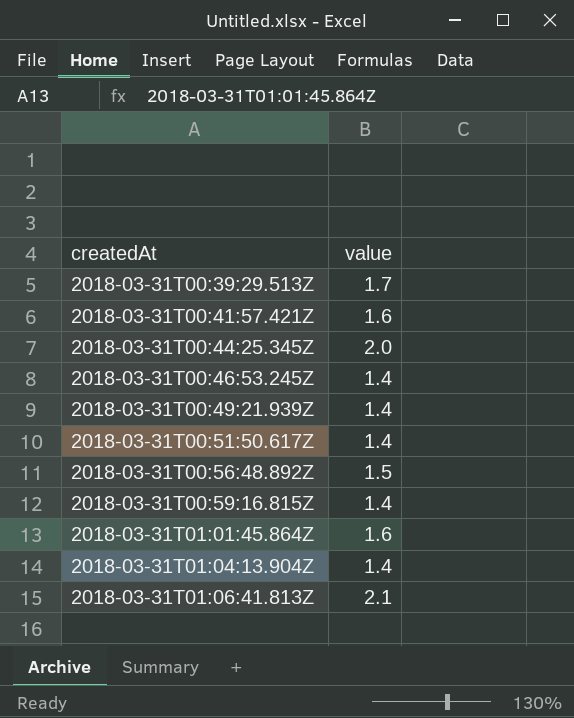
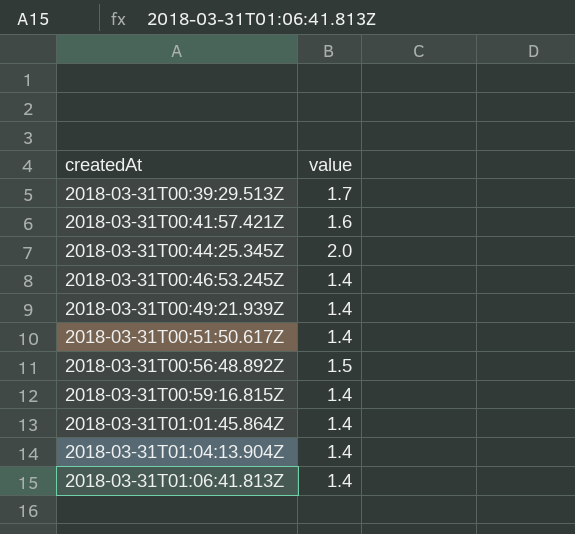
2018-03-31T01:01:45.864Z | value: 1.6 -> 1.4
2018-03-31T01:06:41.813Z | value: 2.1 -> 1.4

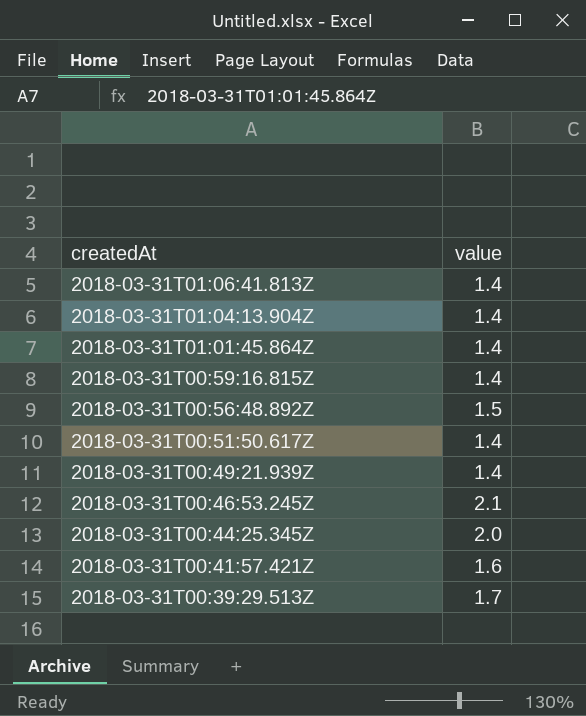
row order: createdAt ascending -> createdAt descending
2018-03-31T00:46:53.245Z | value: 1.4 -> 2.1

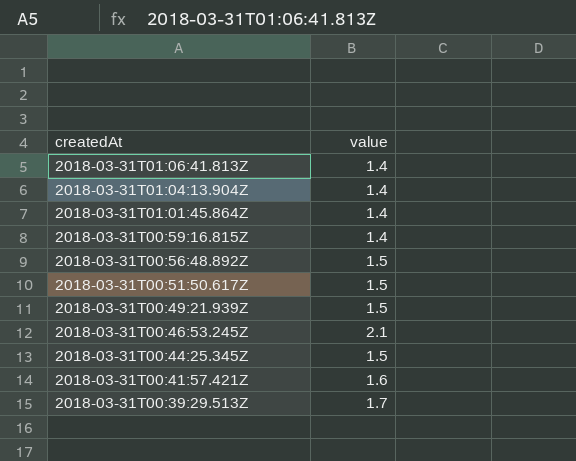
2018-03-31T00:51:50.617Z | value: 1.4 -> 1.5
2018-03-31T00:49:21.939Z | value: 1.4 -> 1.5
2018-03-31T00:44:25.345Z | value: 2.0 -> 1.5

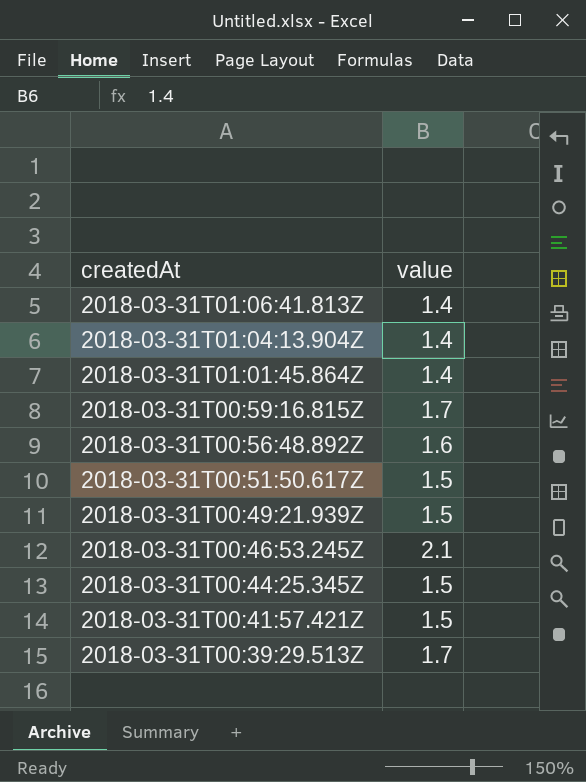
2018-03-31T00:59:16.815Z | value: 1.4 -> 1.7
2018-03-31T00:56:48.892Z | value: 1.5 -> 1.6
2018-03-31T00:41:57.421Z | value: 1.6 -> 1.5

